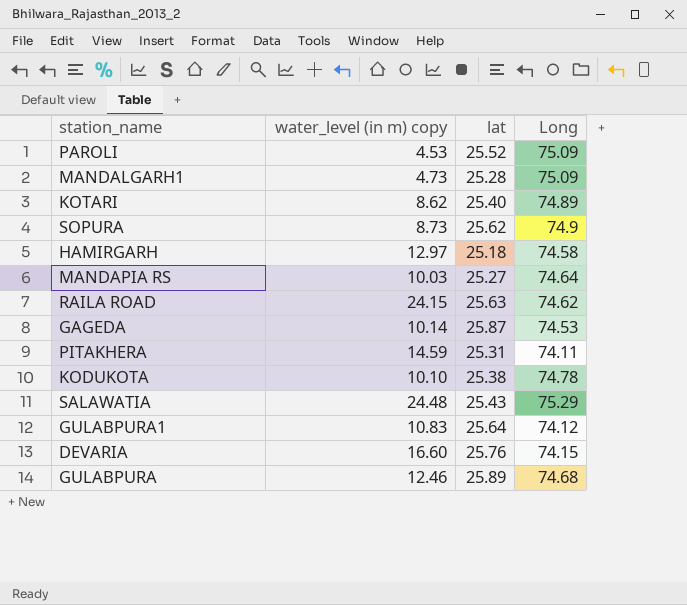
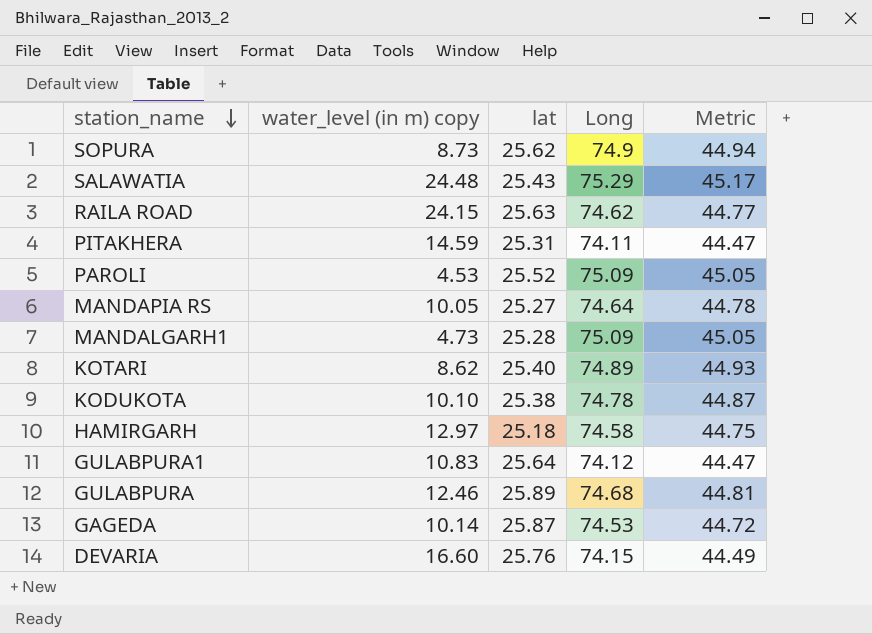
row order: none -> station_name descending
column Metric | formula: none -> [Long] * 0.6
MANDAPIA RS | water_level (in m) copy: 10.03 -> 10.05

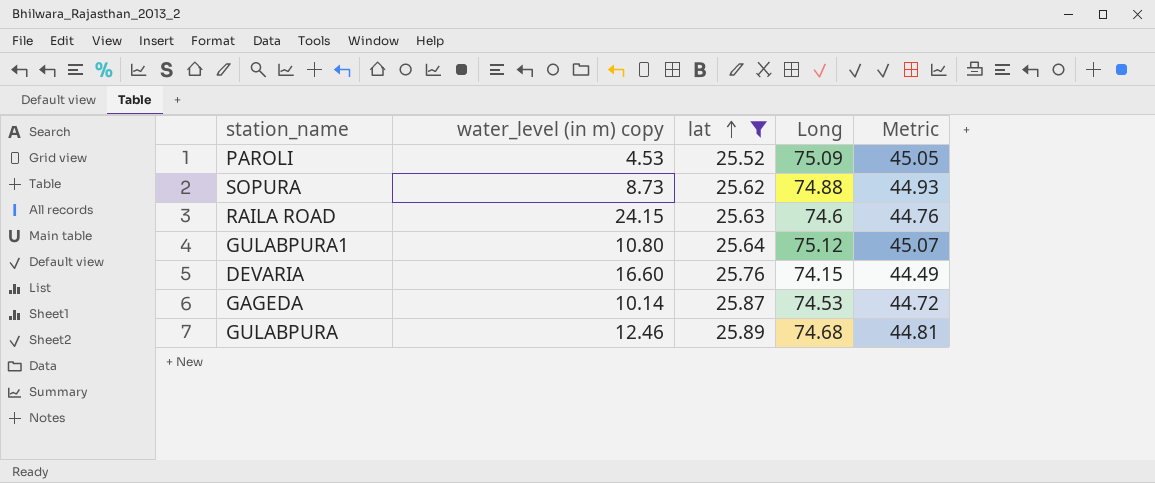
filter: none -> lat >= 25.52
row order: station_name descending -> lat ascending
SOPURA | Long: 74.9 -> 74.88
SOPURA | Metric: 44.94 -> 44.93
RAILA ROAD | Long: 74.62 -> 74.6
RAILA ROAD | Metric: 44.77 -> 44.76
GULABPURA1 | water_level (in m) copy: 10.83 -> 10.80
GULABPURA1 | Long: 74.12 -> 75.12
GULABPURA1 | Metric: 44.47 -> 45.07

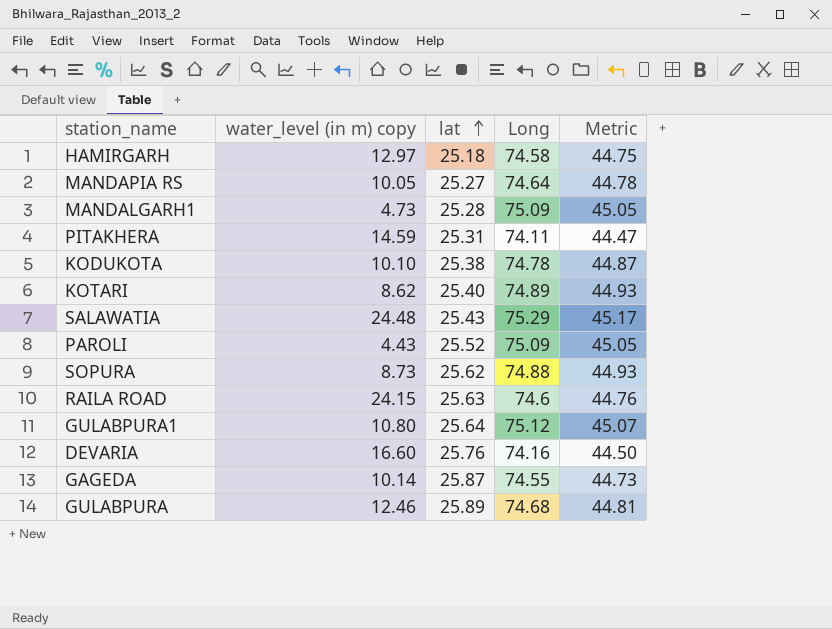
filter: lat >= 25.52 -> none
PAROLI | water_level (in m) copy: 4.53 -> 4.43
DEVARIA | Long: 74.15 -> 74.16
DEVARIA | Metric: 44.49 -> 44.50
GAGEDA | Long: 74.53 -> 74.55
GAGEDA | Metric: 44.72 -> 44.73

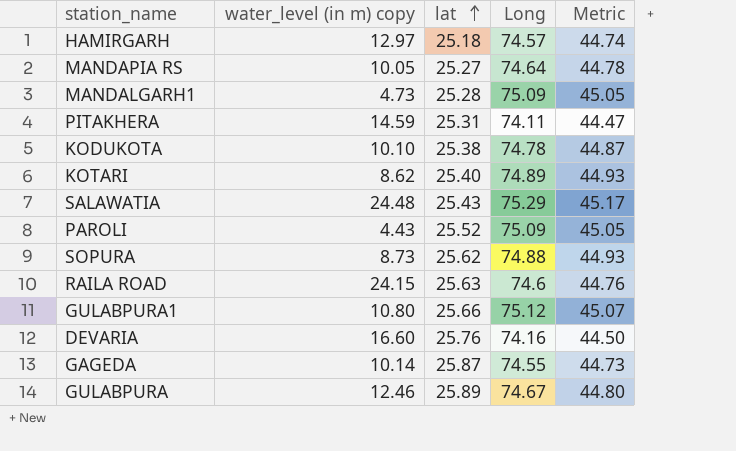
HAMIRGARH | Long: 74.58 -> 74.57
HAMIRGARH | Metric: 44.75 -> 44.74
GULABPURA1 | lat: 25.64 -> 25.66
GULABPURA | Long: 74.68 -> 74.67
GULABPURA | Metric: 44.81 -> 44.80

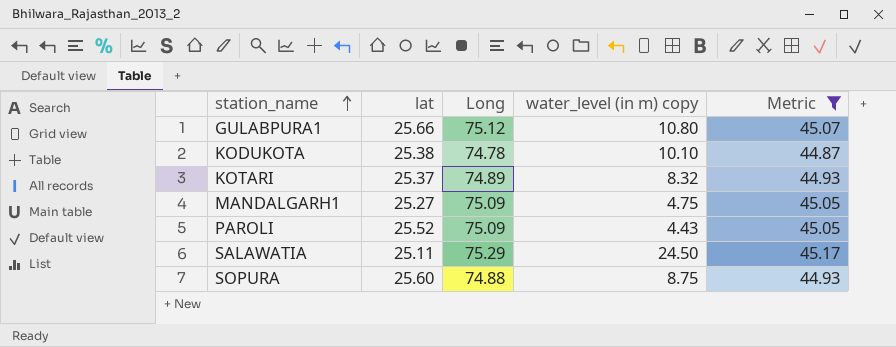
filter: none -> Metric >= 44.87
row order: lat ascending -> station_name ascending
column water_level (in m) copy | position: 2 -> 4
KOTARI | lat: 25.40 -> 25.37
KOTARI | water_level (in m) copy: 8.62 -> 8.32
MANDALGARH1 | lat: 25.28 -> 25.27
MANDALGARH1 | water_level (in m) copy: 4.73 -> 4.75
SALAWATIA | lat: 25.43 -> 25.11
SALAWATIA | water_level (in m) copy: 24.48 -> 24.50
SOPURA | lat: 25.62 -> 25.60
SOPURA | water_level (in m) copy: 8.73 -> 8.75

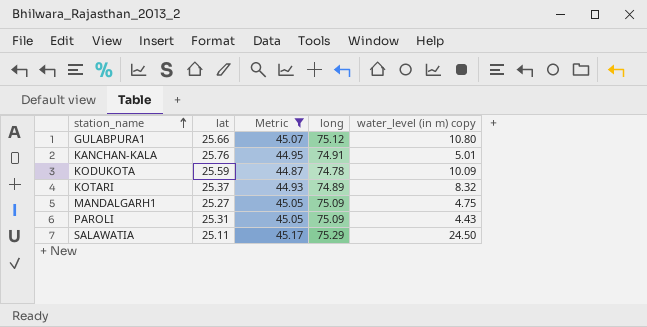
column Metric | position: 5 -> 3
column name: Long -> long
row SOPURA: 25.60 | 74.88 | 8.75 | 44.93 -> none
row KANCHAN-KALA: none -> 25.76 | 44.95 | 74.91 | 5.01
KODUKOTA | lat: 25.38 -> 25.59
KODUKOTA | water_level (in m) copy: 10.10 -> 10.09
PAROLI | lat: 25.52 -> 25.31

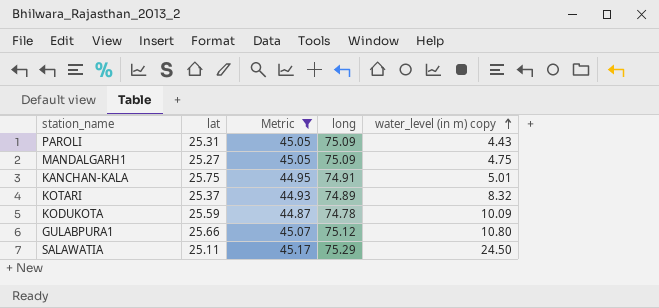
row order: station_name ascending -> water_level (in m) copy ascending
KANCHAN-KALA | lat: 25.76 -> 25.75

